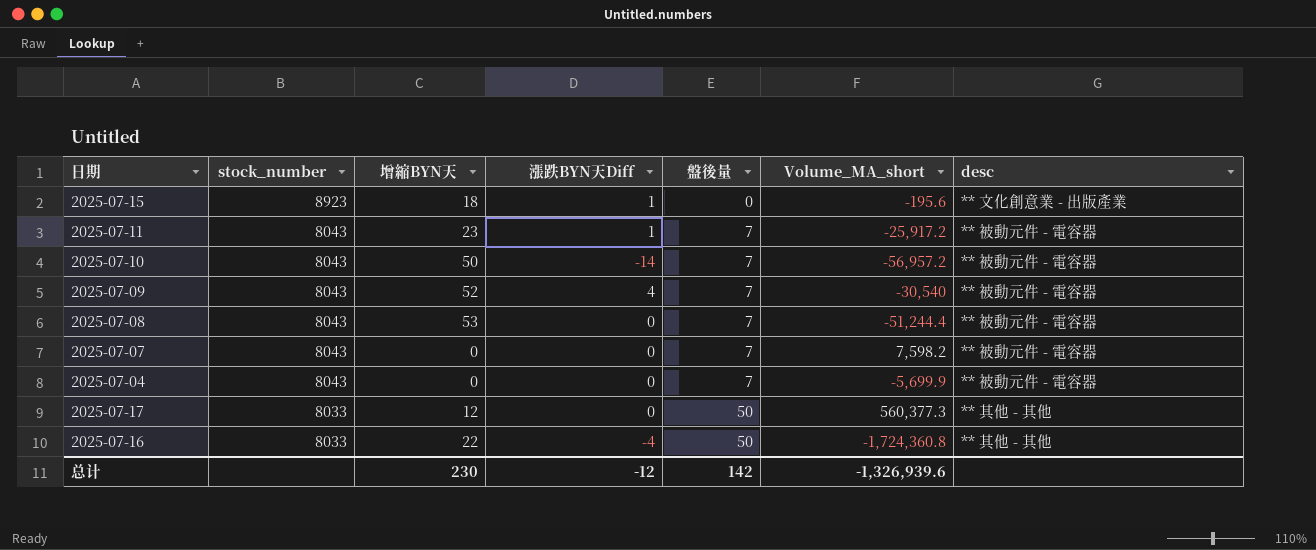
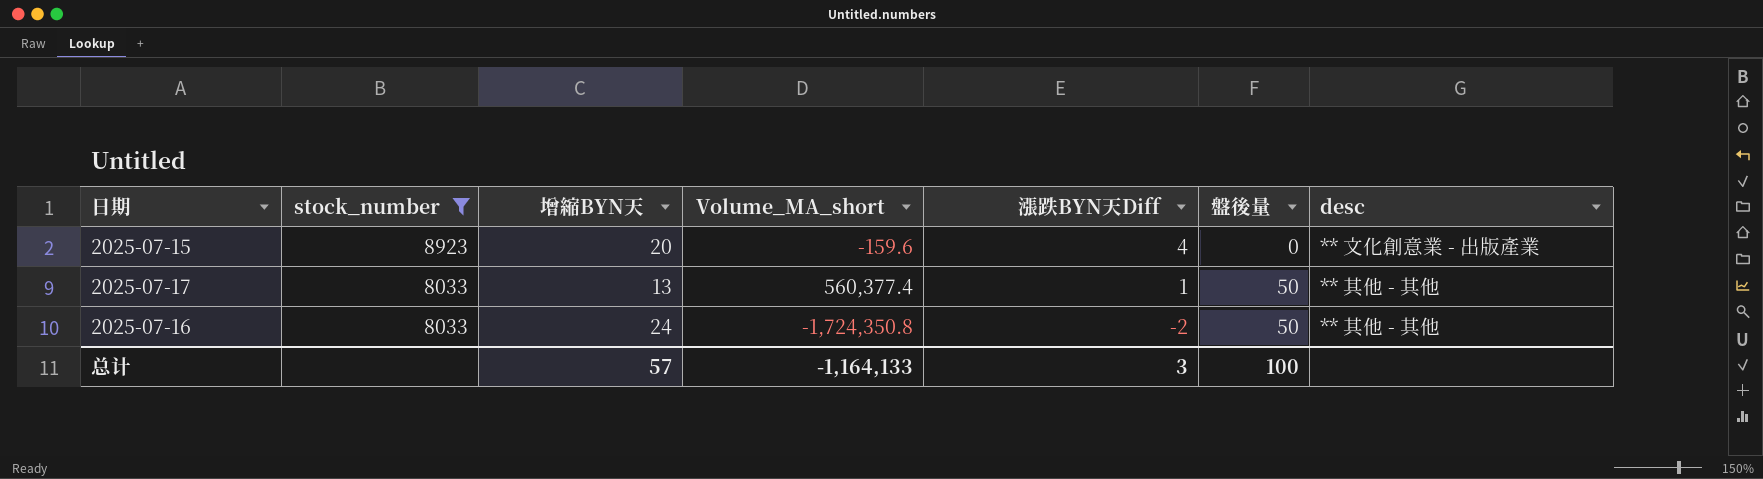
filter: none -> stock_number != 8043
column Volume_MA_short | position: 6 -> 4
2025-07-15 | 增縮BYN天: 18 -> 20
2025-07-15 | Volume_MA_short: -195.6 -> -159.6
2025-07-15 | 漲跌BYN天Diff: 1 -> 4
2025-07-17 | 增縮BYN天: 12 -> 13
2025-07-17 | Volume_MA_short: 560,377.3 -> 560,377.4
2025-07-17 | 漲跌BYN天Diff: 0 -> 1
2025-07-16 | 增縮BYN天: 22 -> 24
2025-07-16 | Volume_MA_short: -1,724,360.8 -> -1,724,350.8
2025-07-16 | 漲跌BYN天Diff: -4 -> -2
总计 | 增縮BYN天: 230 -> 57
总计 | Volume_MA_short: -1,326,939.6 -> -1,164,133
总计 | 漲跌BYN天Diff: -12 -> 3
总计 | 盤後量: 142 -> 100

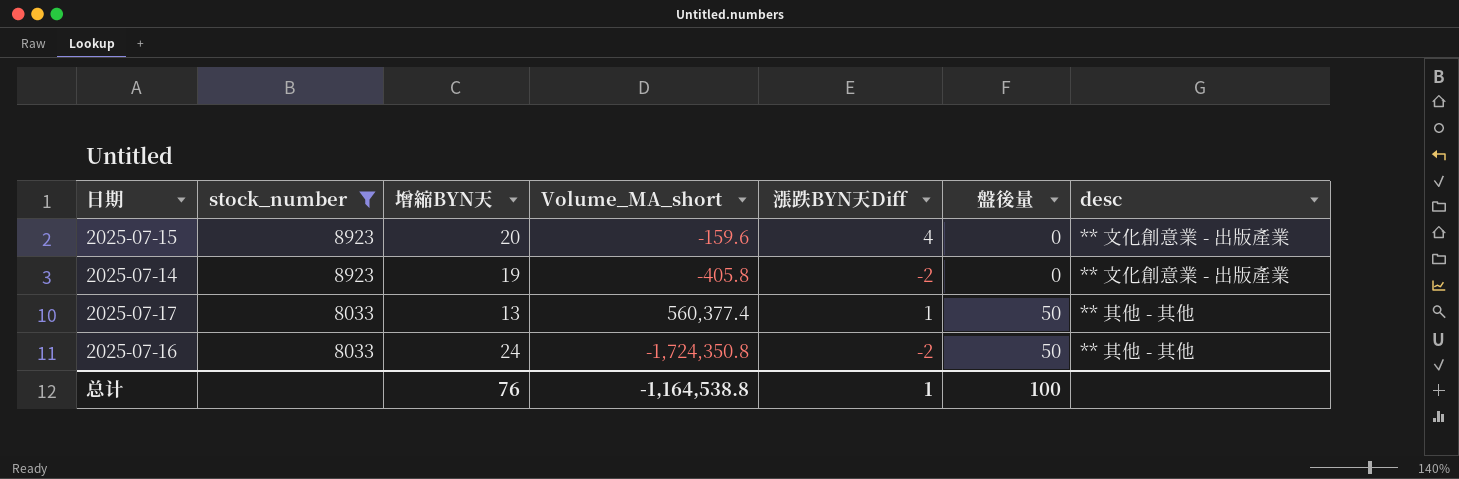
row 2025-07-14: none -> 8923 | 19 | -405.8 | -2 | 0 | ** 文化創意業 - 出版產業
总计 | 增縮BYN天: 57 -> 76
总计 | Volume_MA_short: -1,164,133 -> -1,164,538.8
总计 | 漲跌BYN天Diff: 3 -> 1

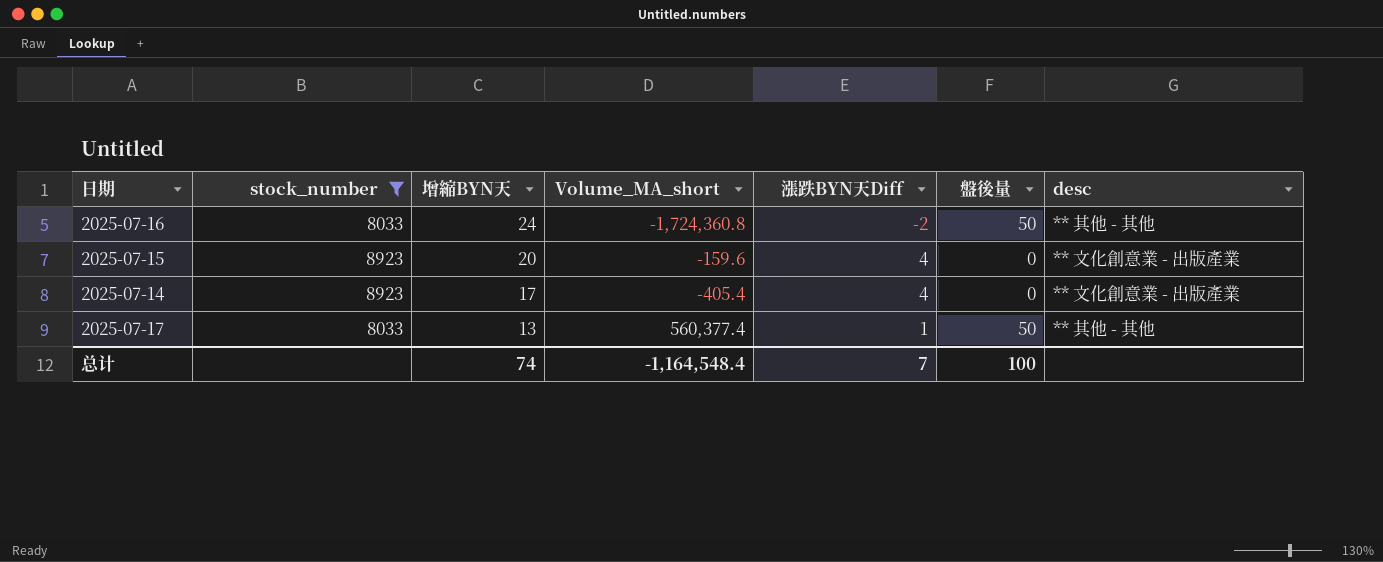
row order: stock_number descending -> 增縮BYN天 descending
2025-07-16 | Volume_MA_short: -1,724,350.8 -> -1,724,360.8
2025-07-14 | 增縮BYN天: 19 -> 17
2025-07-14 | Volume_MA_short: -405.8 -> -405.4
2025-07-14 | 漲跌BYN天Diff: -2 -> 4
总计 | 增縮BYN天: 76 -> 74
总计 | Volume_MA_short: -1,164,538.8 -> -1,164,548.4
总计 | 漲跌BYN天Diff: 1 -> 7

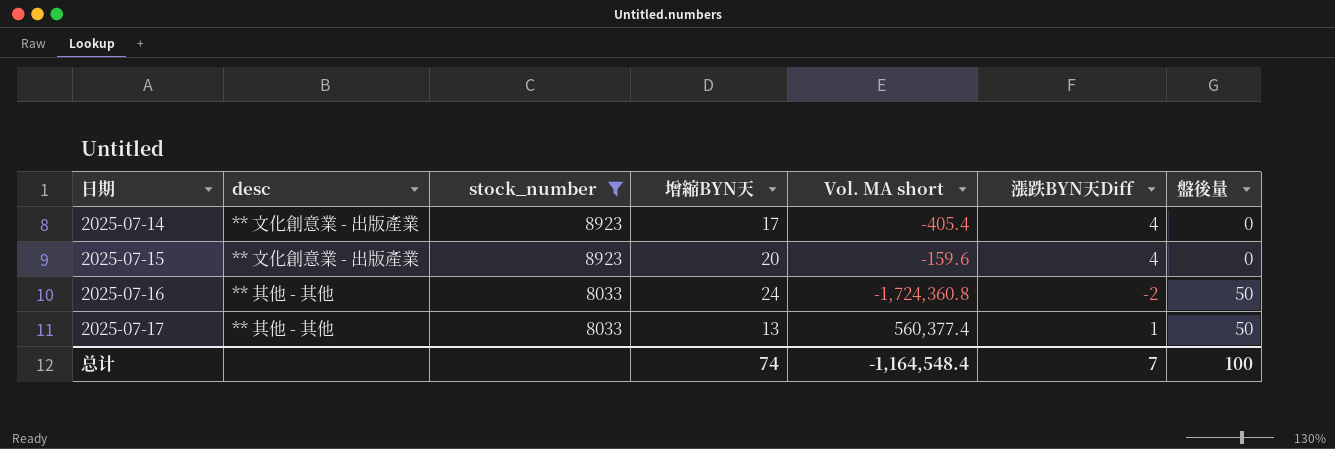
row order: 增縮BYN天 descending -> 日期 ascending
column desc | position: 7 -> 2
column name: Volume_MA_short -> Vol. MA short

